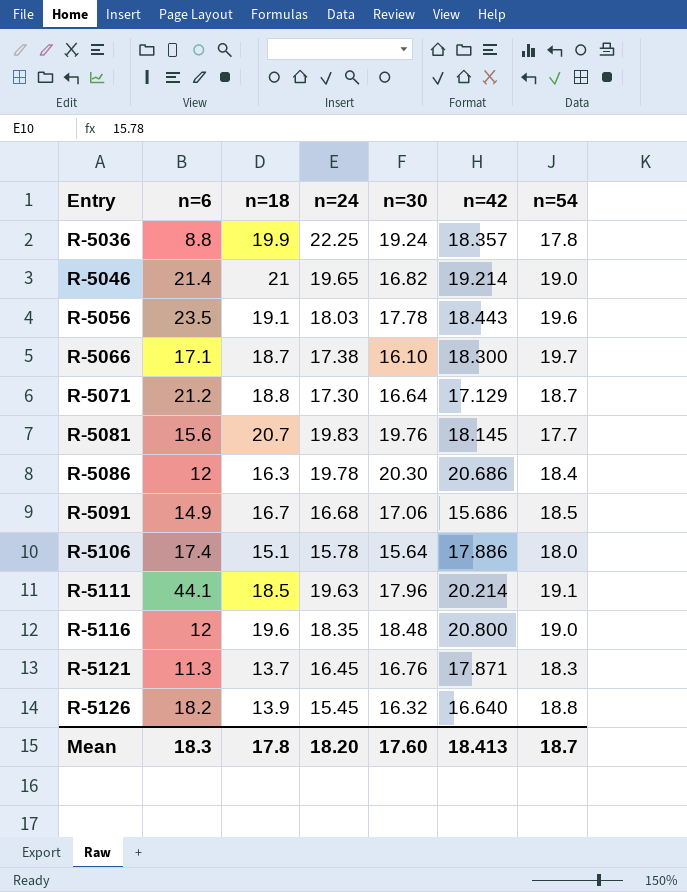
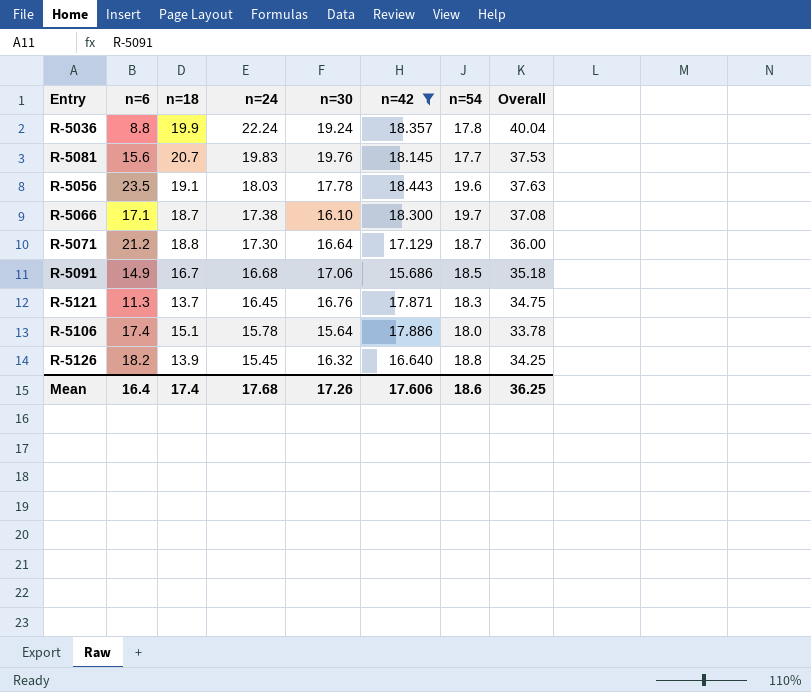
filter: none -> n=42 <= 18.443
row order: Entry ascending -> n=24 descending
column Overall | formula: none -> [n=24] + [n=54]
R-5036 | n=24: 22.25 -> 22.24
Mean | n=6: 18.3 -> 16.4
Mean | n=18: 17.8 -> 17.4
Mean | n=24: 18.20 -> 17.68
Mean | n=30: 17.60 -> 17.26
Mean | n=42: 18.413 -> 17.606
Mean | n=54: 18.7 -> 18.6

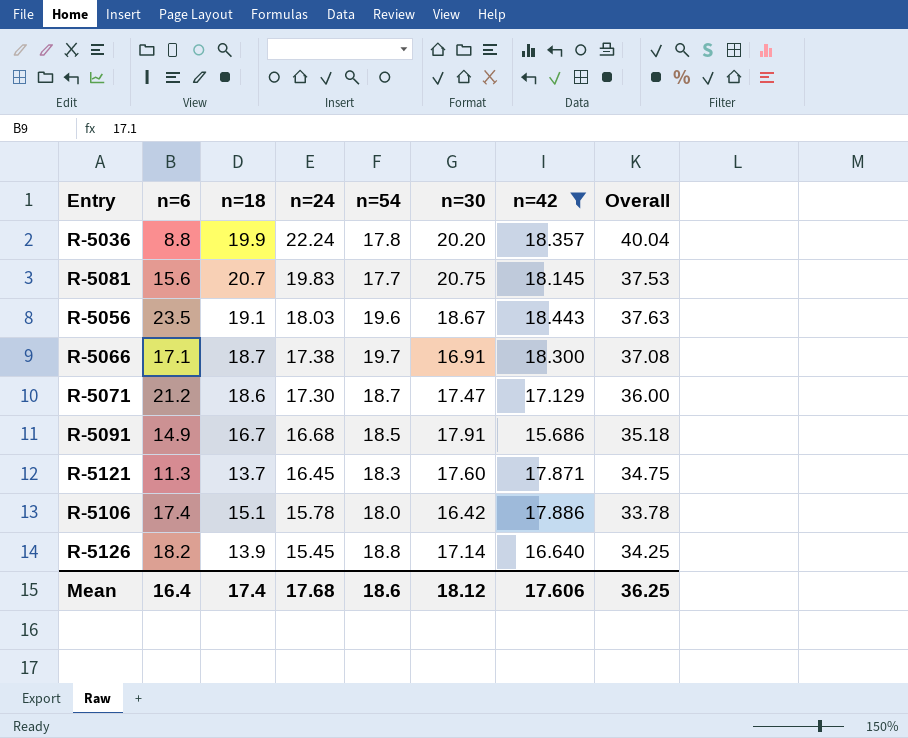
column n=54 | position: 7 -> 5
R-5036 | n=30: 19.24 -> 20.20
R-5081 | n=30: 19.76 -> 20.75
R-5056 | n=30: 17.78 -> 18.67
R-5066 | n=30: 16.10 -> 16.91
R-5071 | n=18: 18.8 -> 18.6
R-5071 | n=30: 16.64 -> 17.47
R-5091 | n=30: 17.06 -> 17.91
R-5121 | n=30: 16.76 -> 17.60
R-5106 | n=30: 15.64 -> 16.42
R-5126 | n=30: 16.32 -> 17.14
Mean | n=30: 17.26 -> 18.12

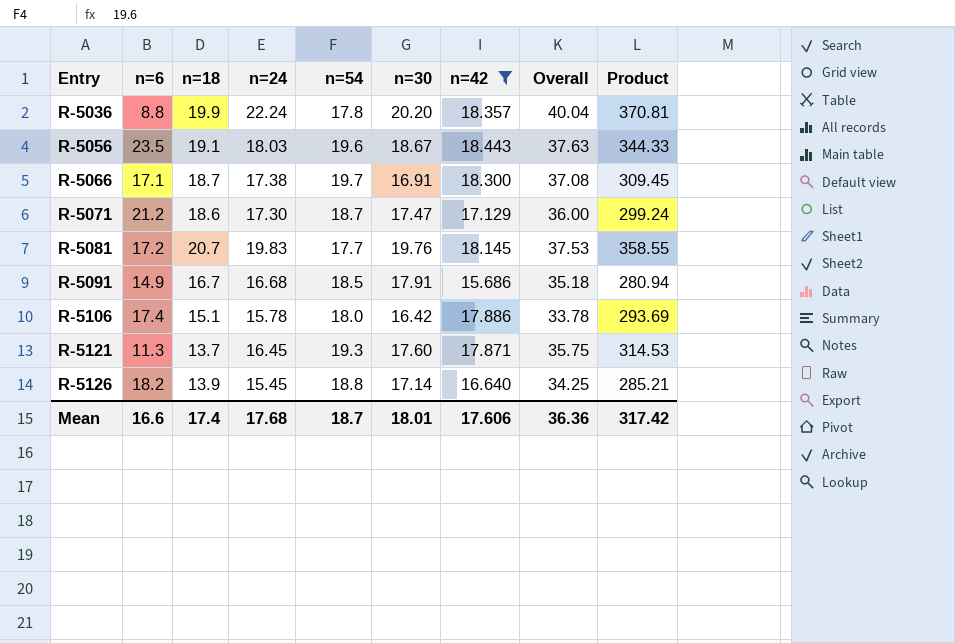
row order: n=24 descending -> Entry ascending
column Product | formula: none -> [n=30] * [n=42]
R-5081 | n=6: 15.6 -> 17.2
R-5081 | n=30: 20.75 -> 19.76
R-5121 | n=54: 18.3 -> 19.3
R-5121 | Overall: 34.75 -> 35.75
Mean | n=6: 16.4 -> 16.6
Mean | n=54: 18.6 -> 18.7
Mean | n=30: 18.12 -> 18.01
Mean | Overall: 36.25 -> 36.36

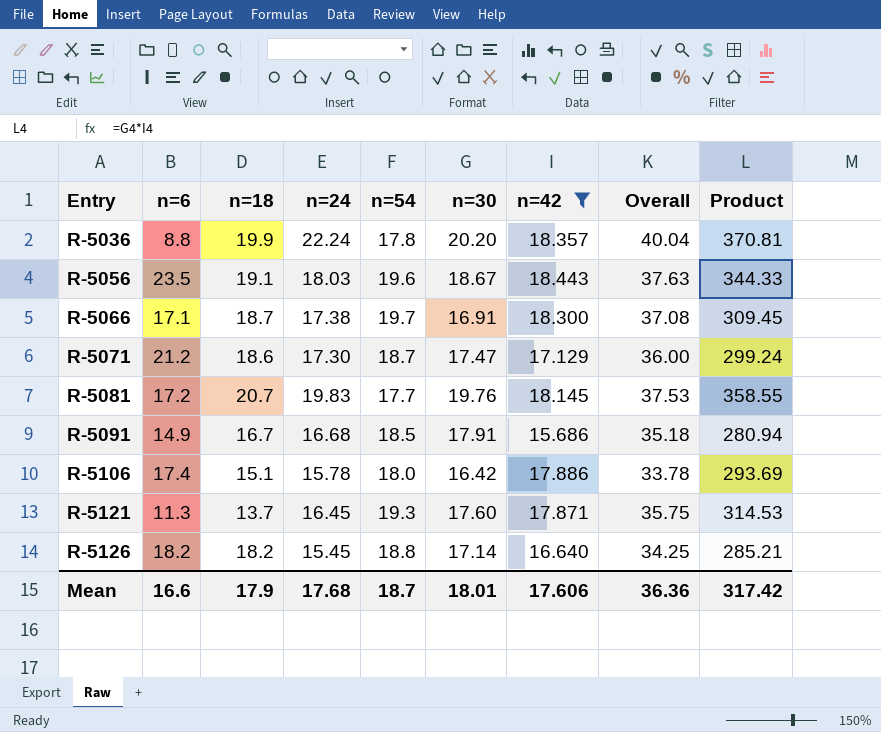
R-5126 | n=18: 13.9 -> 18.2
Mean | n=18: 17.4 -> 17.9

